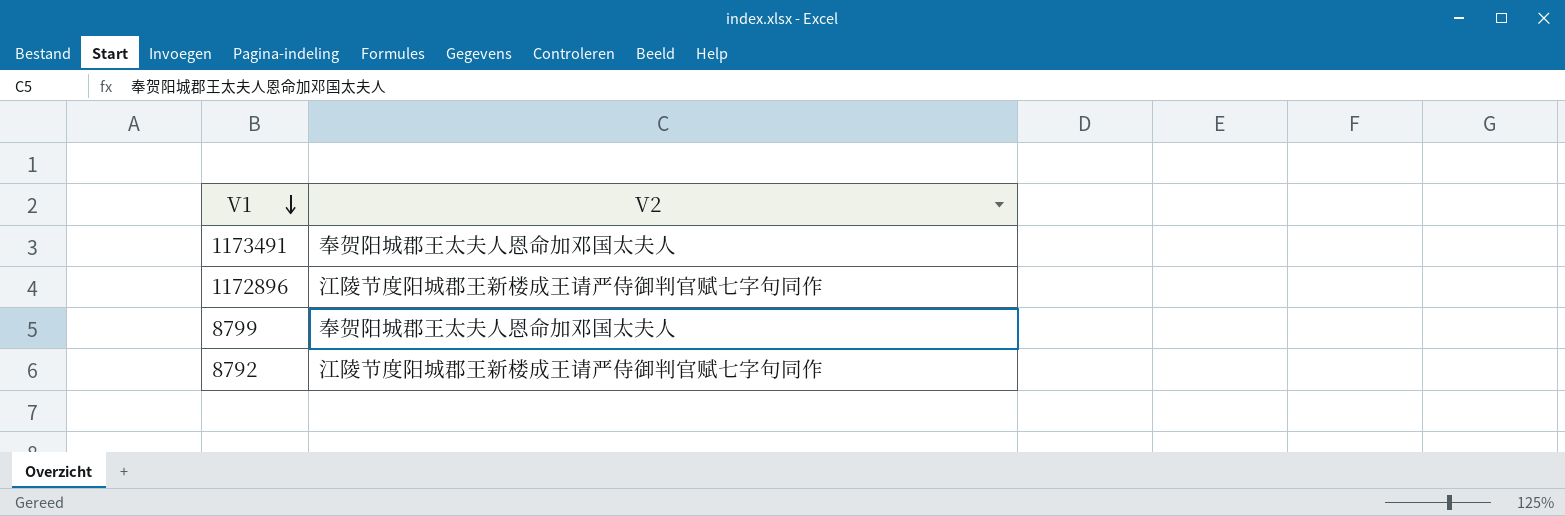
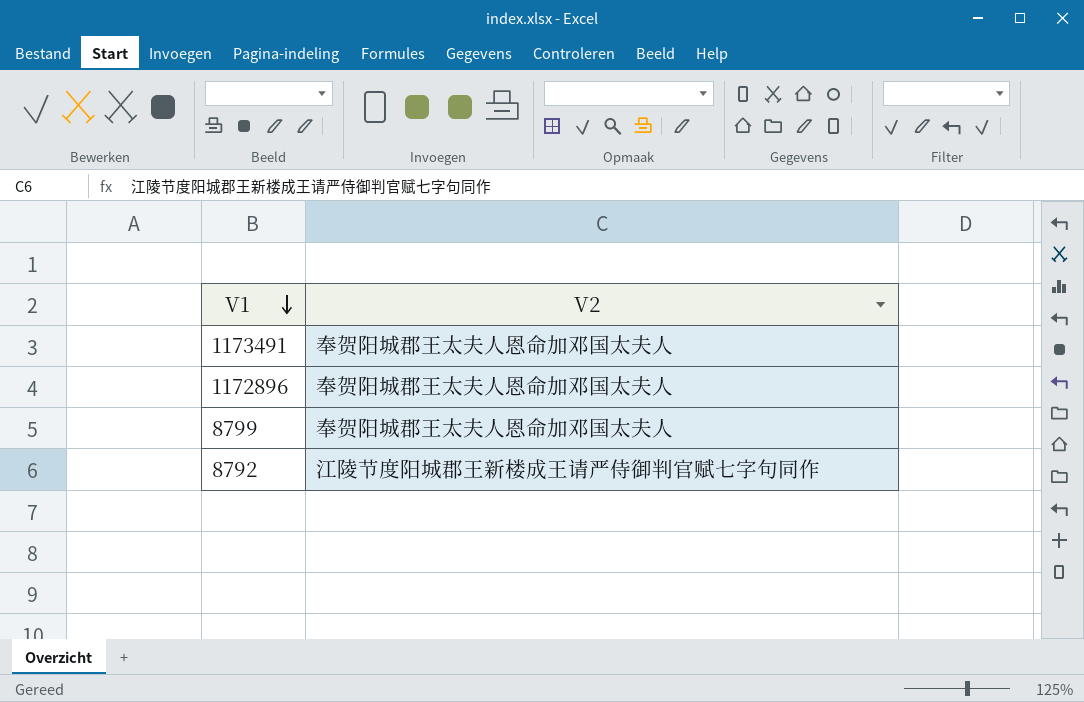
1172896 | V2: 江陵节度阳城郡王新楼成王请严侍御判官赋七字句同作 -> 奉贺阳城郡王太夫人恩命加邓国太夫人

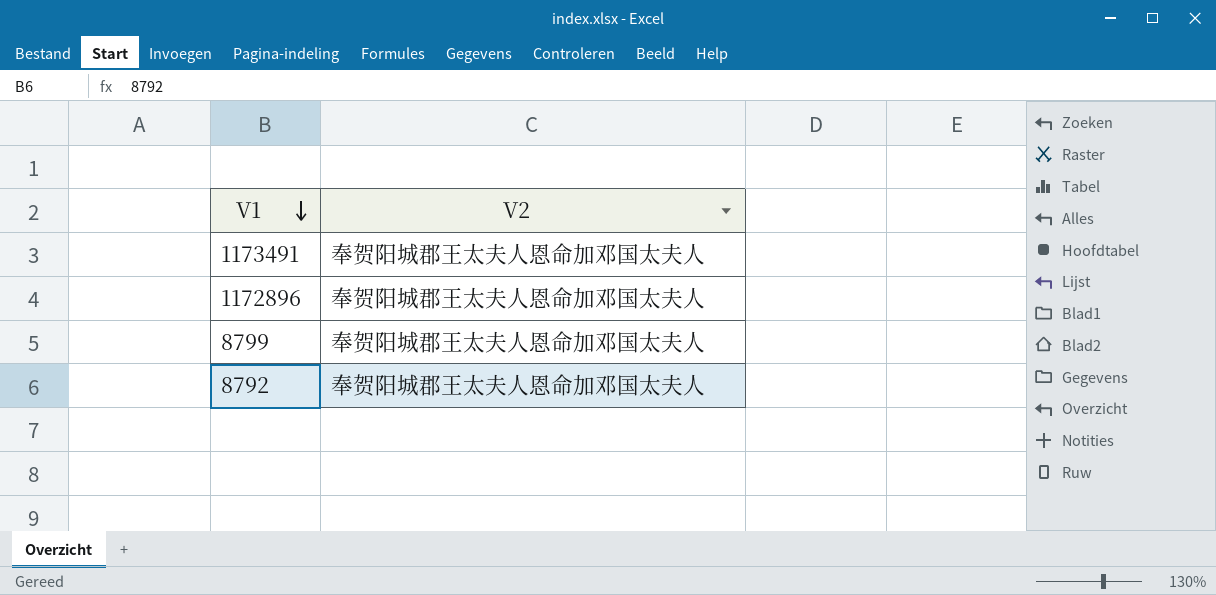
8792 | V2: 江陵节度阳城郡王新楼成王请严侍御判官赋七字句同作 -> 奉贺阳城郡王太夫人恩命加邓国太夫人

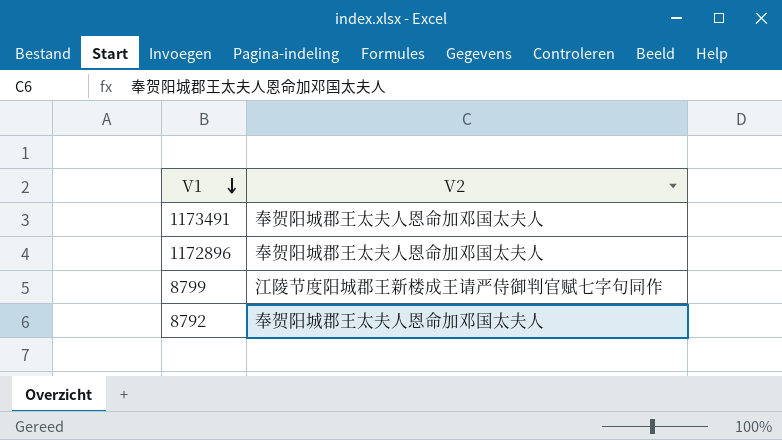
8799 | V2: 奉贺阳城郡王太夫人恩命加邓国太夫人 -> 江陵节度阳城郡王新楼成王请严侍御判官赋七字句同作

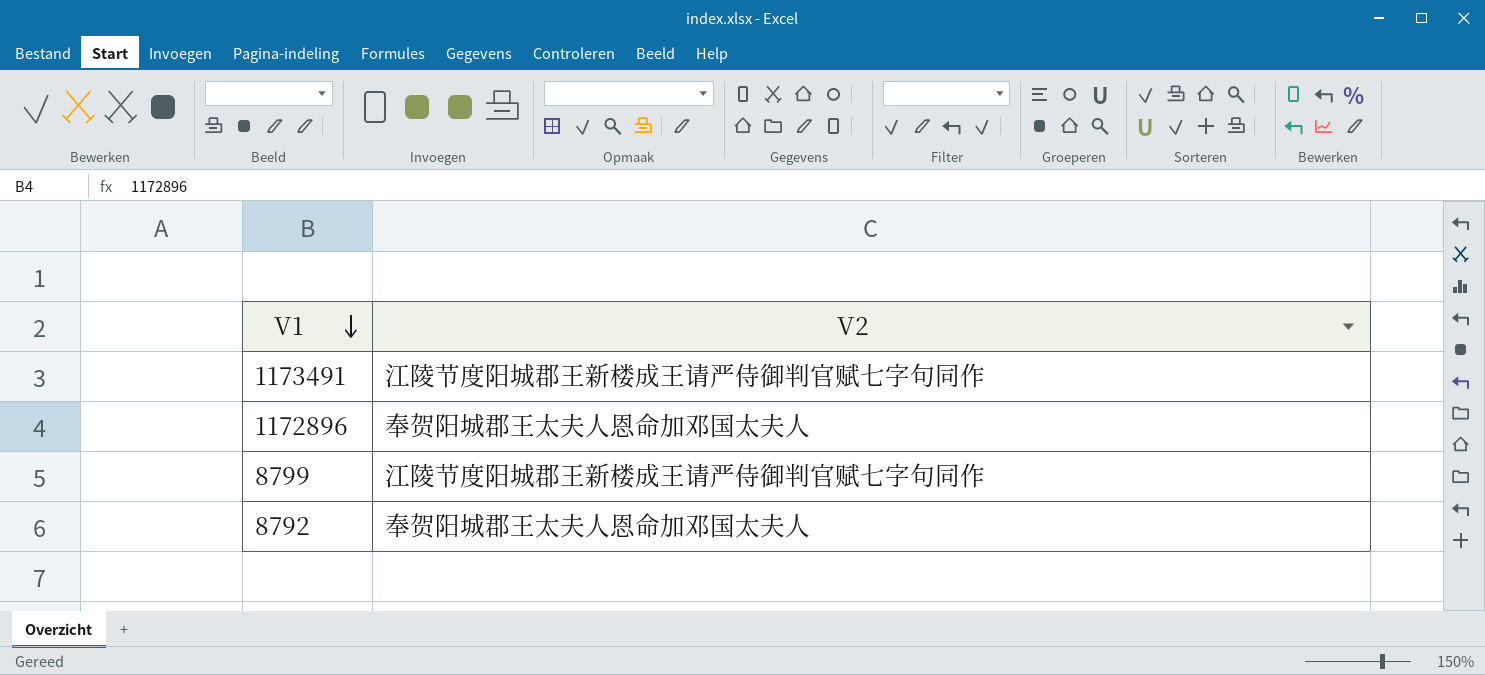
1173491 | V2: 奉贺阳城郡王太夫人恩命加邓国太夫人 -> 江陵节度阳城郡王新楼成王请严侍御判官赋七字句同作

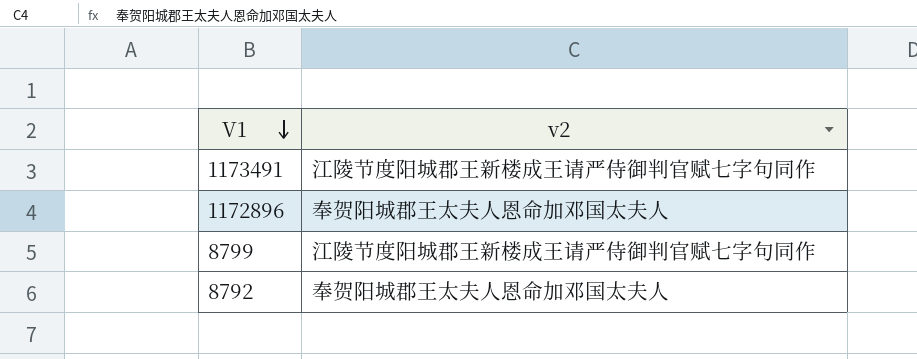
column name: V2 -> v2

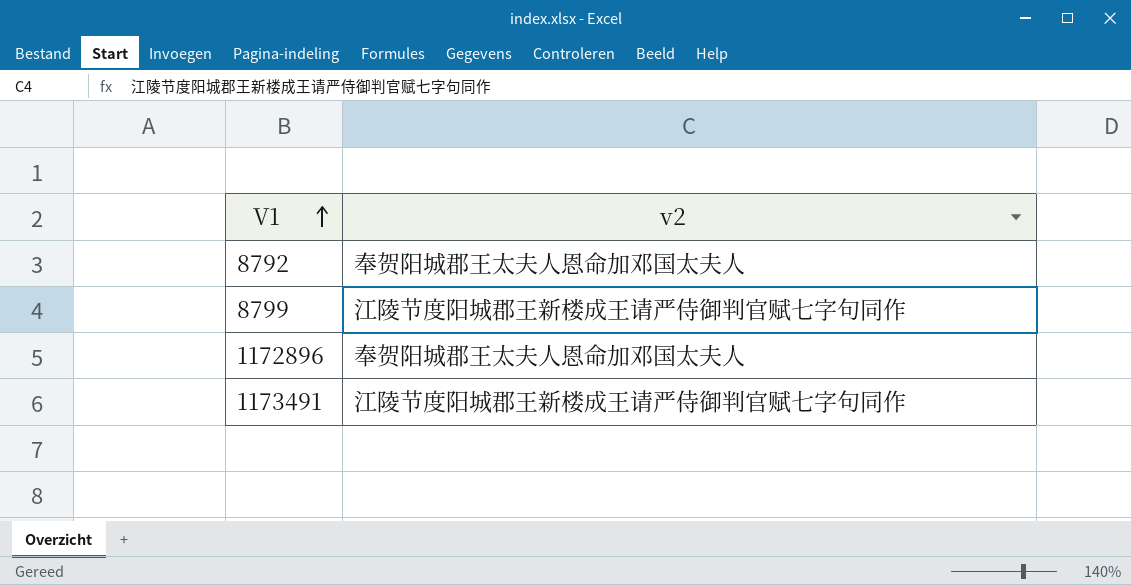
row order: V1 descending -> V1 ascending

